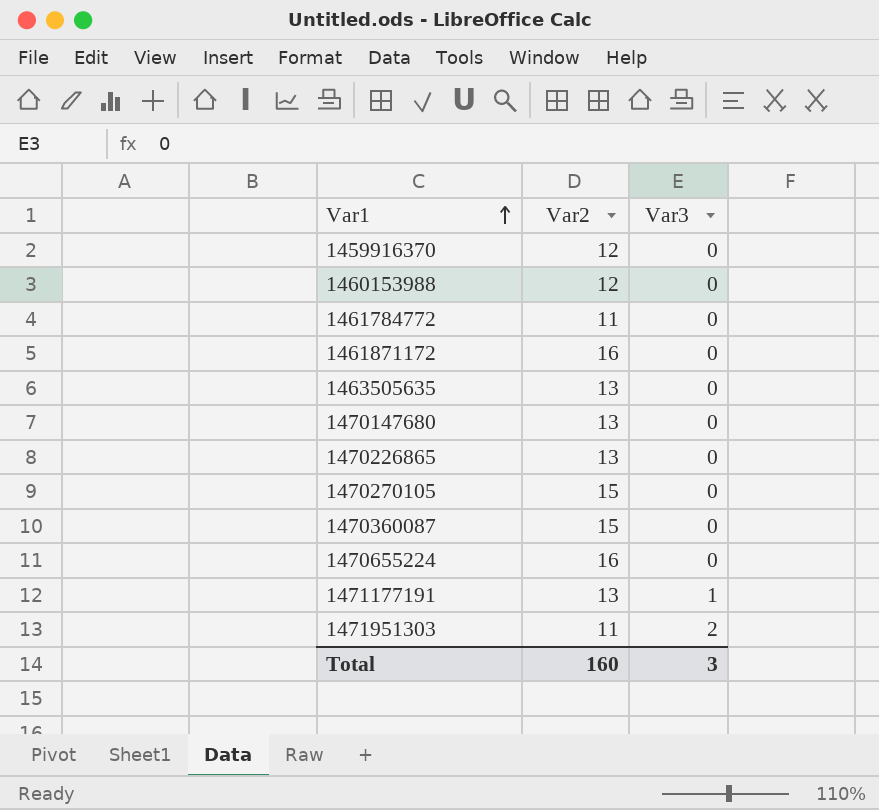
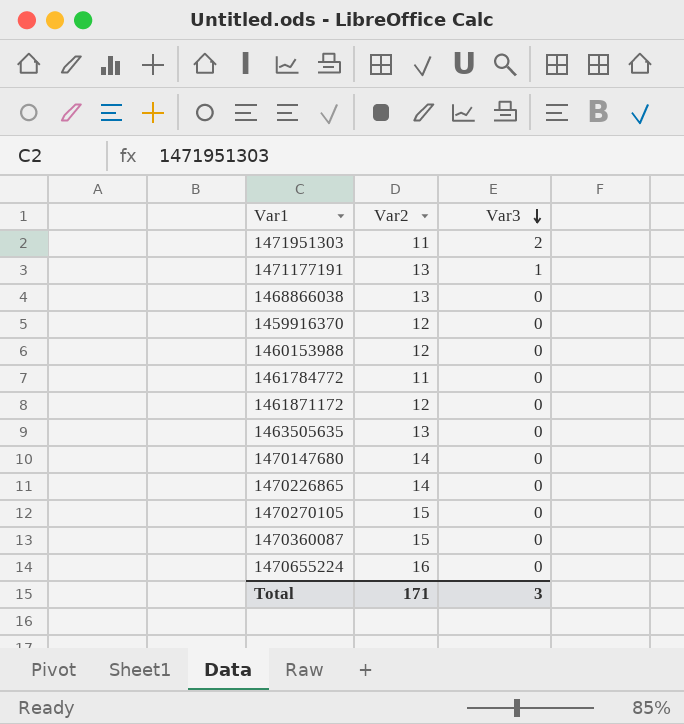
row order: Var1 ascending -> Var3 descending
row 1468866038: none -> 13 | 0
1461871172 | Var2: 16 -> 12
1470147680 | Var2: 13 -> 14
1470226865 | Var2: 13 -> 14
Total | Var2: 160 -> 171

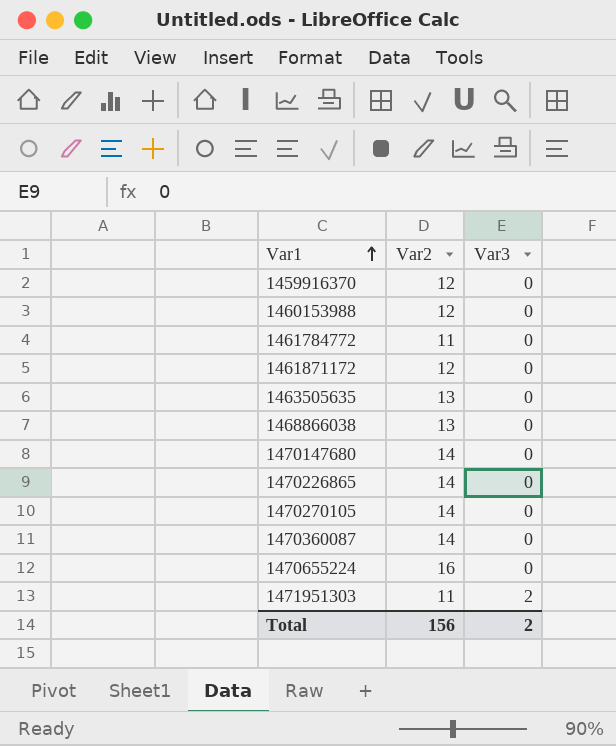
row order: Var3 descending -> Var1 ascending
row 1471177191: 13 | 1 -> none
1470270105 | Var2: 15 -> 14
1470360087 | Var2: 15 -> 14
Total | Var2: 171 -> 156
Total | Var3: 3 -> 2

